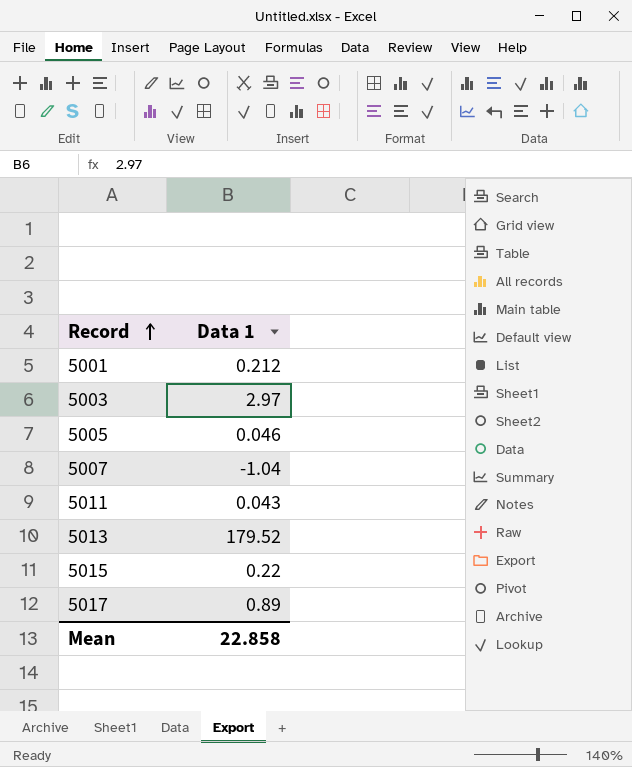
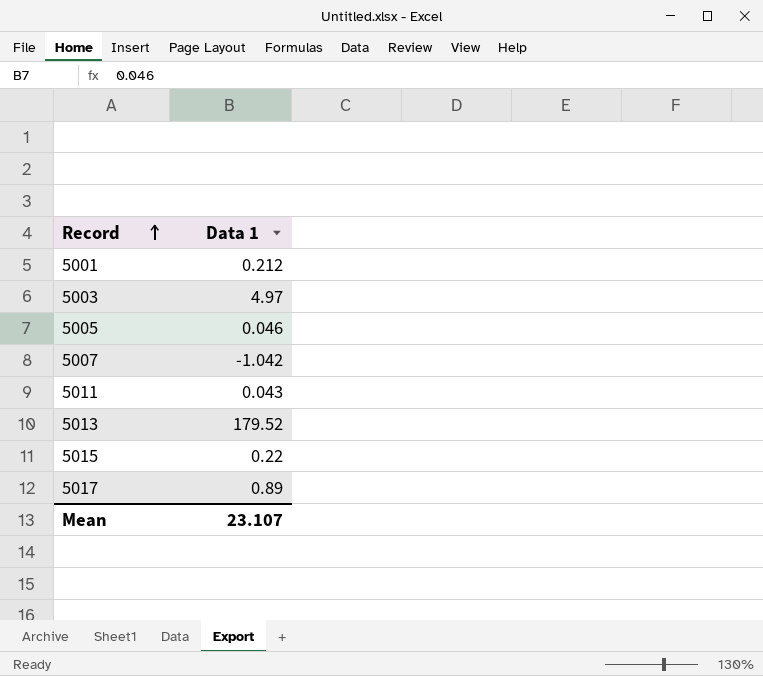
5003 | Data 1: 2.97 -> 4.97
5007 | Data 1: -1.04 -> -1.042
Mean | Data 1: 22.858 -> 23.107

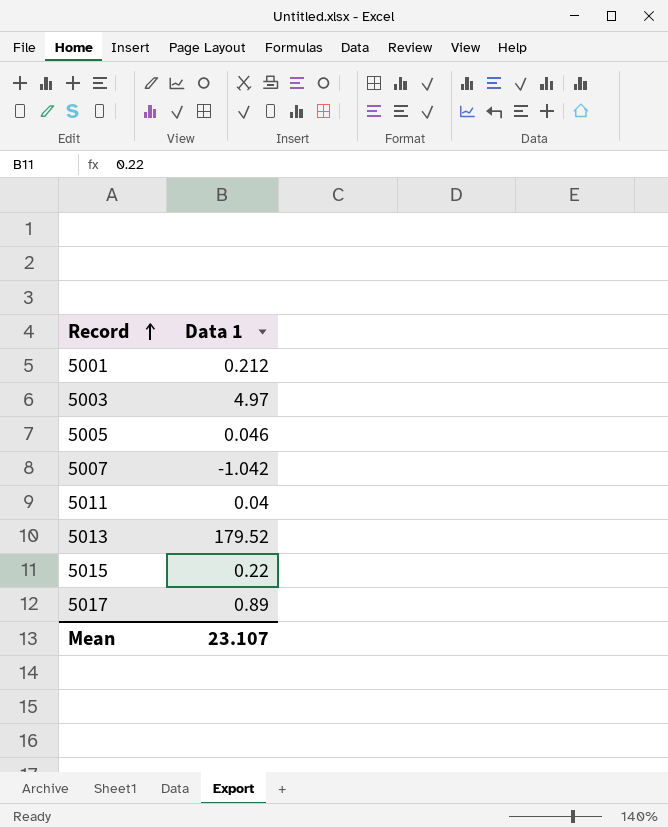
5011 | Data 1: 0.043 -> 0.04

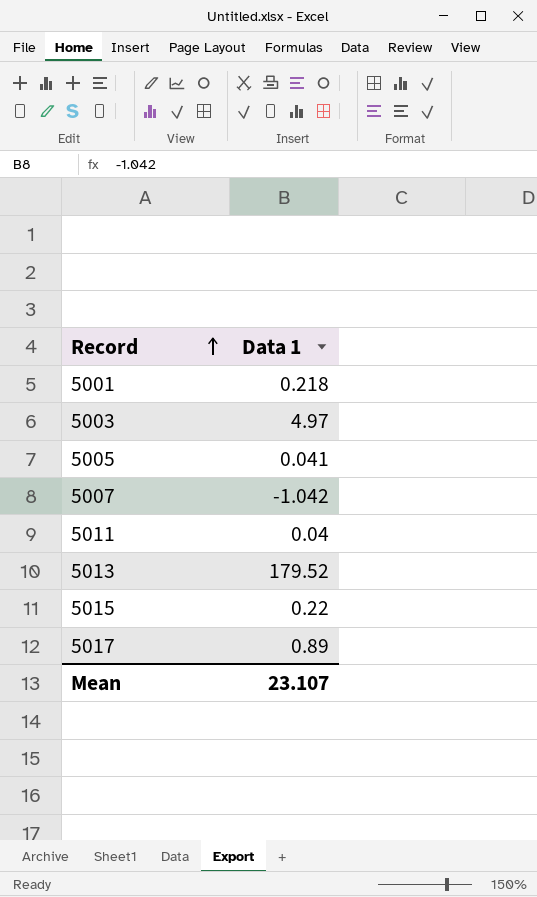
5001 | Data 1: 0.212 -> 0.218
5005 | Data 1: 0.046 -> 0.041

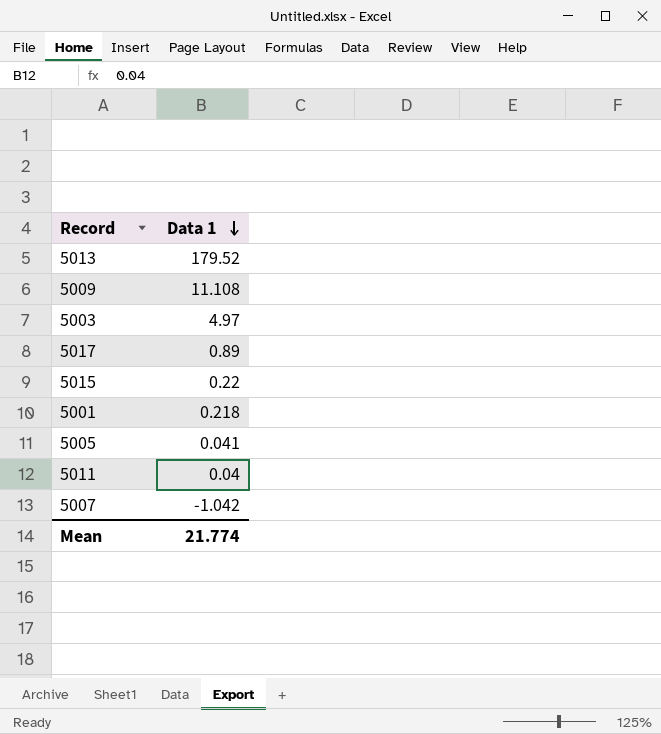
row order: Record ascending -> Data 1 descending
row 5009: none -> 11.108
Mean | Data 1: 23.107 -> 21.774

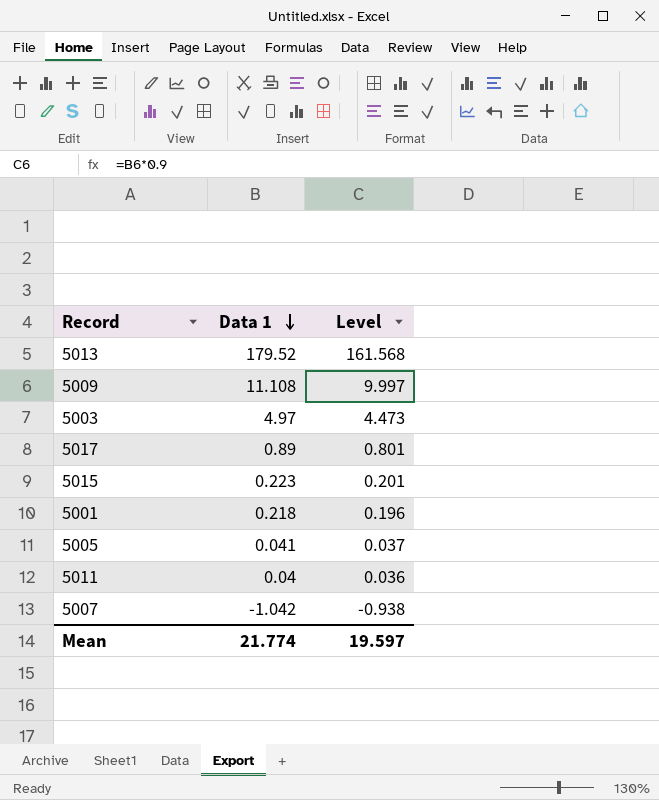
column Level | formula: none -> [Data 1] * 0.9
5015 | Data 1: 0.22 -> 0.223

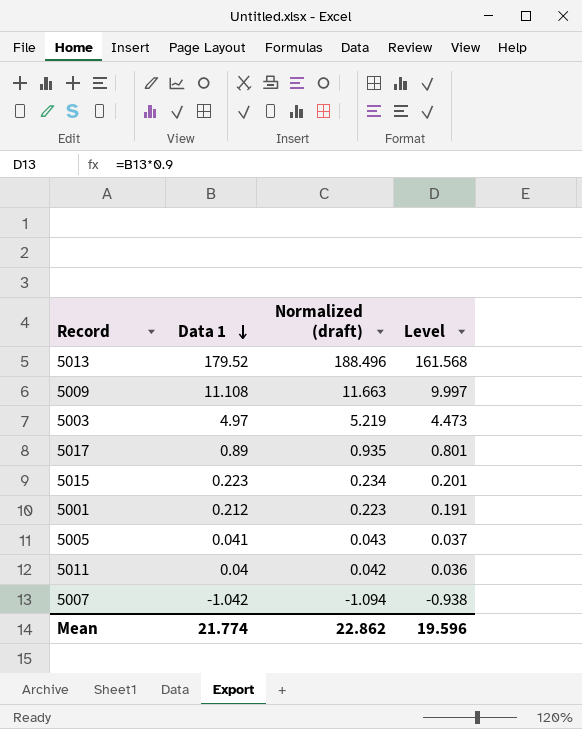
column Normalized (draft) | formula: none -> [Data 1] * 1.05
5001 | Data 1: 0.218 -> 0.212
5001 | Level: 0.196 -> 0.191
Mean | Level: 19.597 -> 19.596

